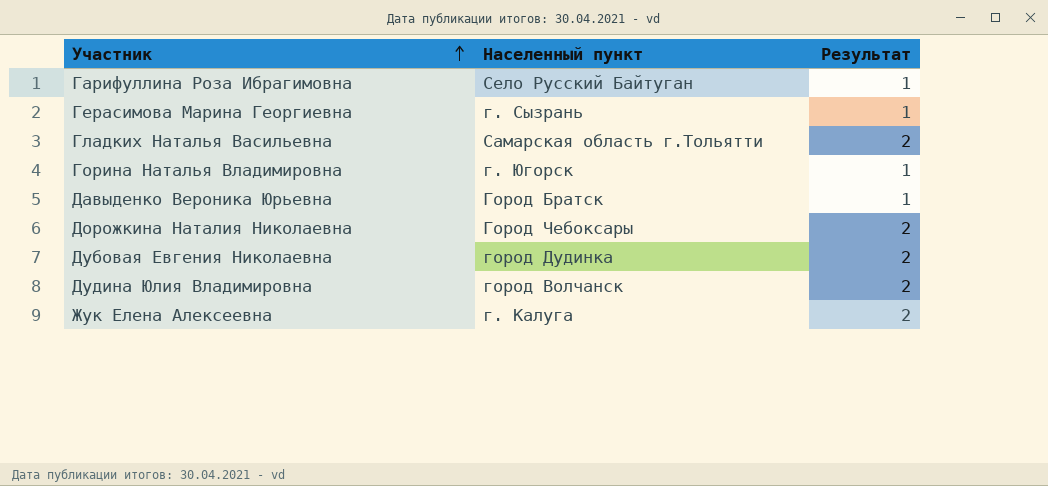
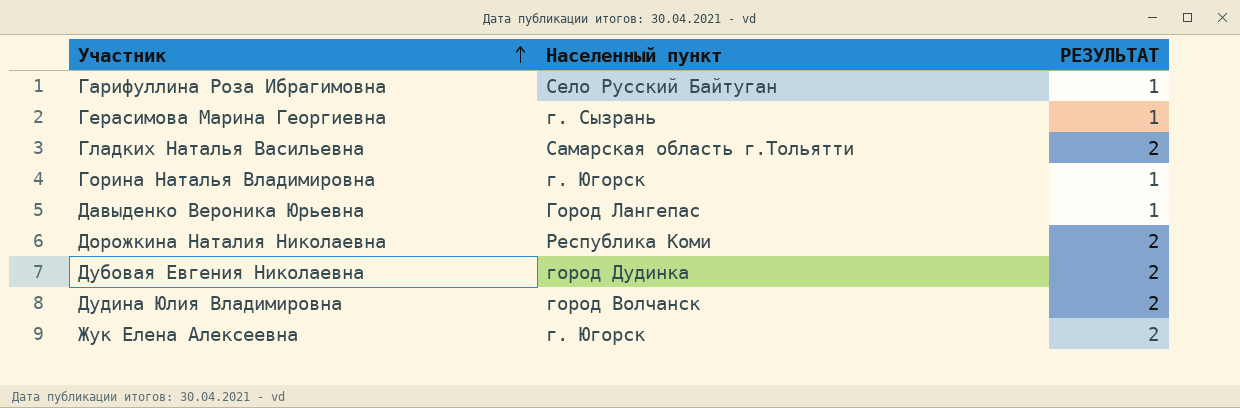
column name: Результат -> РЕЗУЛЬТАТ
Давыденко Вероника Юрьевна | Населенный пункт: Город Братск -> Город Лангепас
Дорожкина Наталия Николаевна | Населенный пункт: Город Чебоксары -> Республика Коми
Жук Елена Алексеевна | Населенный пункт: г. Калуга -> г. Югорск

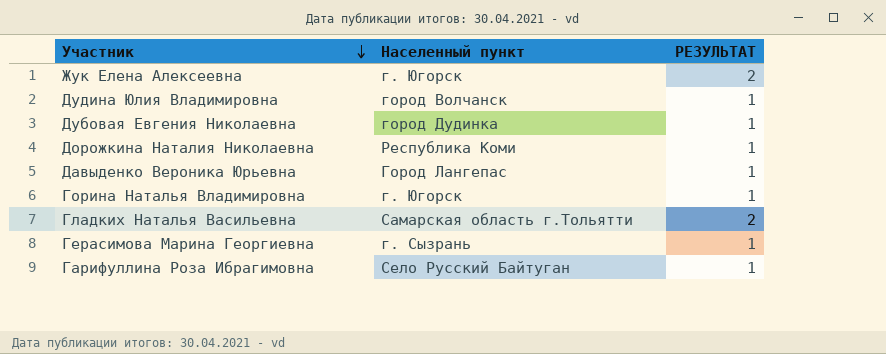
row order: Участник ascending -> Участник descending
Дудина Юлия Владимировна | РЕЗУЛЬТАТ: 2 -> 1
Дубовая Евгения Николаевна | РЕЗУЛЬТАТ: 2 -> 1
Дорожкина Наталия Николаевна | РЕЗУЛЬТАТ: 2 -> 1

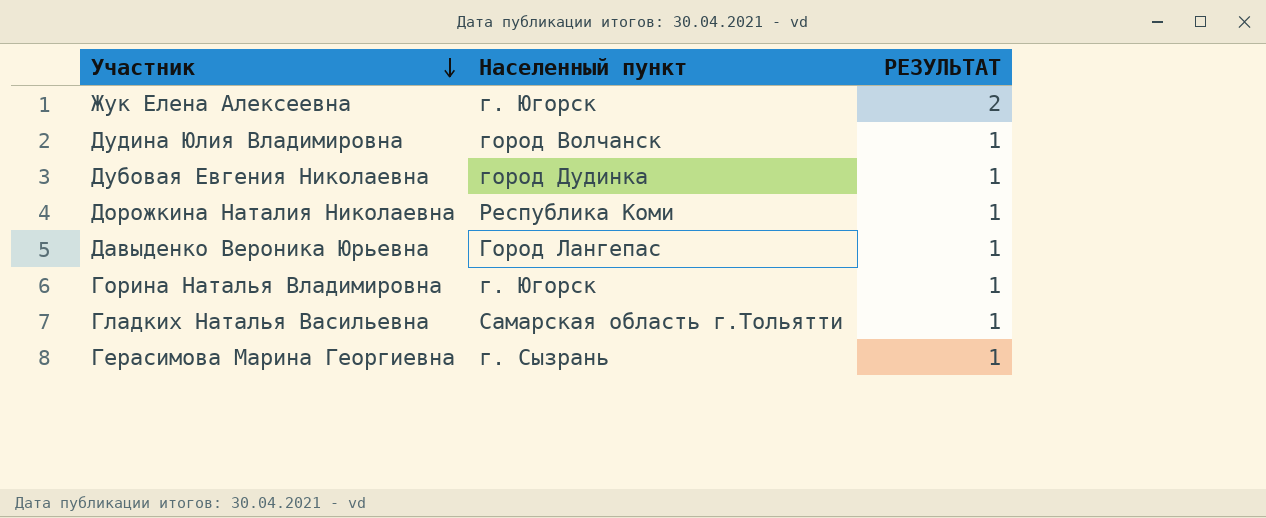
row Гарифуллина Роза Ибрагимовна: Село Русский Байтуган | 1 -> none
Гладких Наталья Васильевна | РЕЗУЛЬТАТ: 2 -> 1

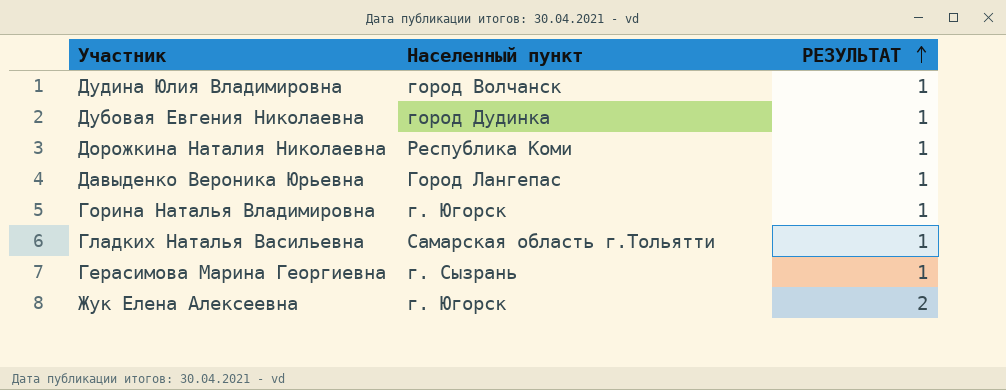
row order: Участник descending -> РЕЗУЛЬТАТ ascending

